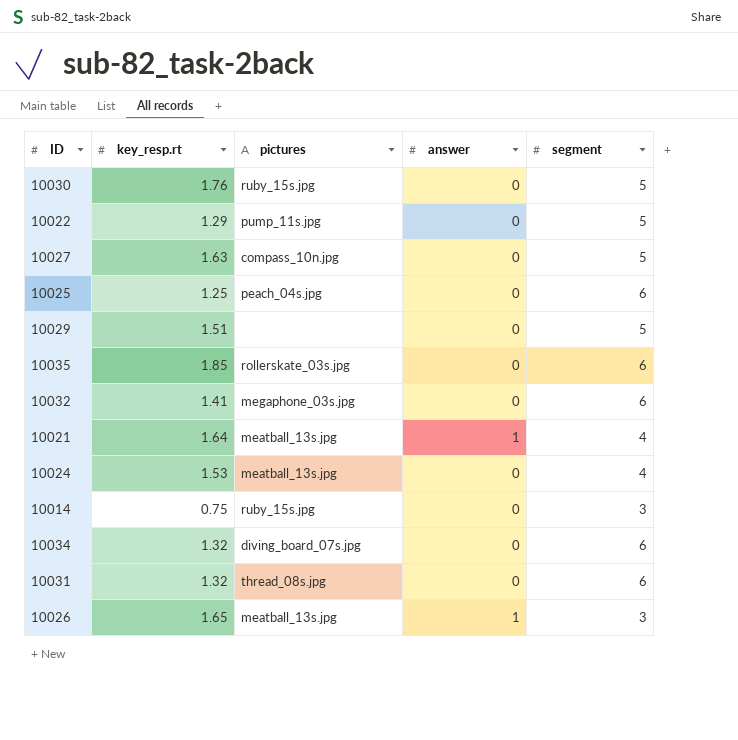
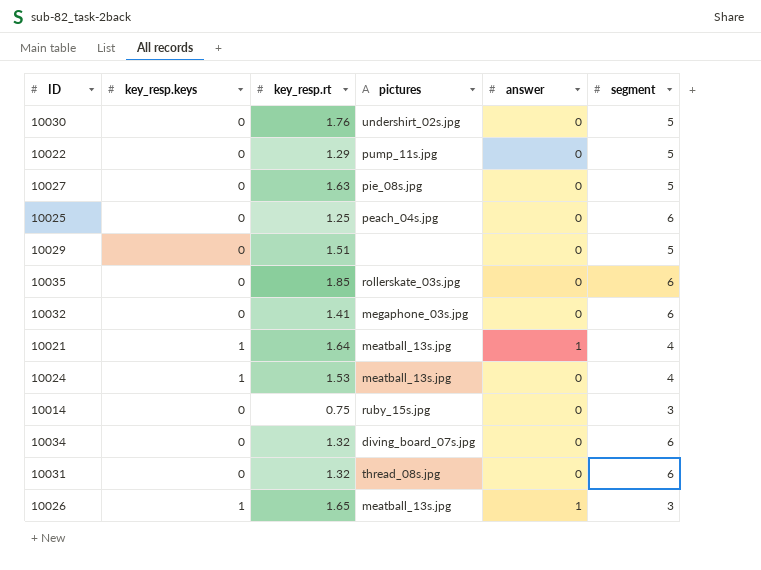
column key_resp.keys | position: none -> 2
10030 | pictures: ruby_15s.jpg -> undershirt_02s.jpg
10027 | pictures: compass_10n.jpg -> pie_08s.jpg

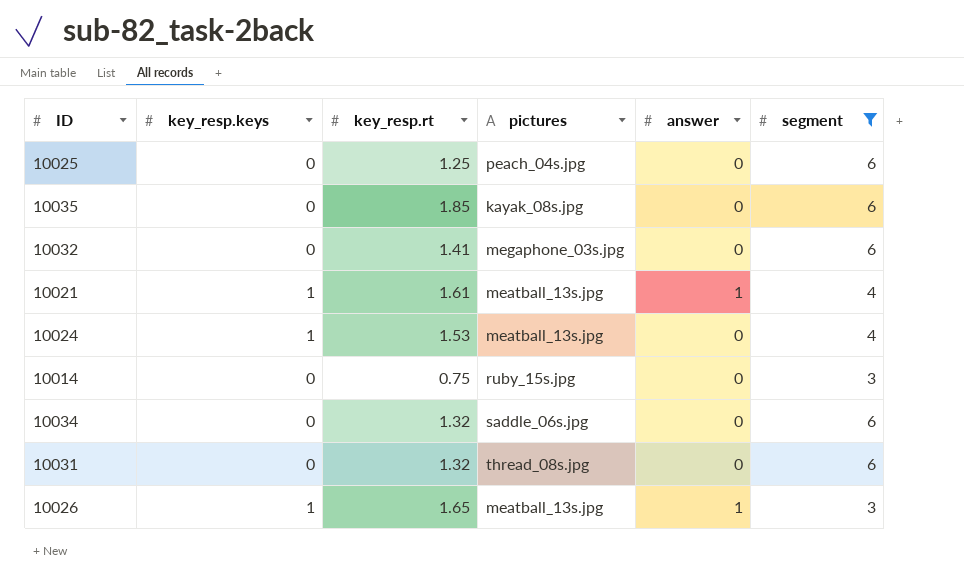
filter: none -> segment != 5
10035 | pictures: rollerskate_03s.jpg -> kayak_08s.jpg
10021 | key_resp.rt: 1.64 -> 1.61
10034 | pictures: diving_board_07s.jpg -> saddle_06s.jpg

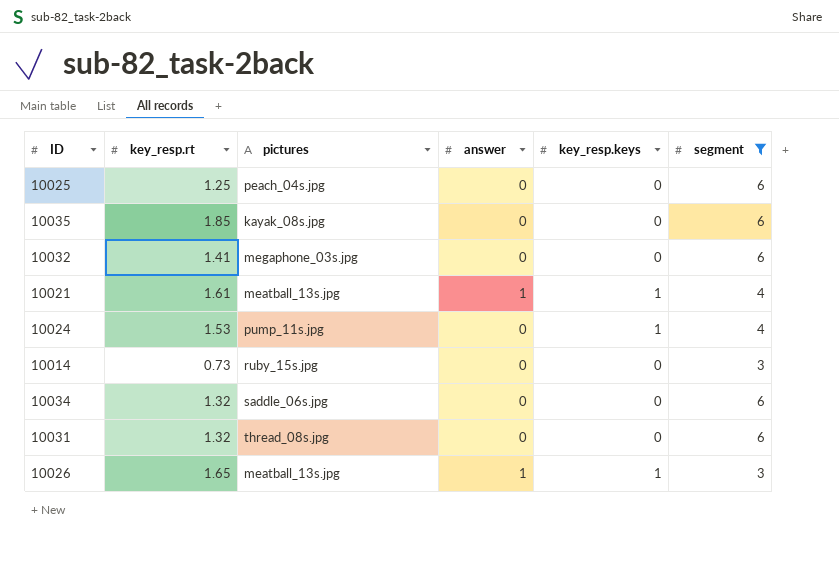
column key_resp.keys | position: 2 -> 5
10024 | pictures: meatball_13s.jpg -> pump_11s.jpg
10014 | key_resp.rt: 0.75 -> 0.73

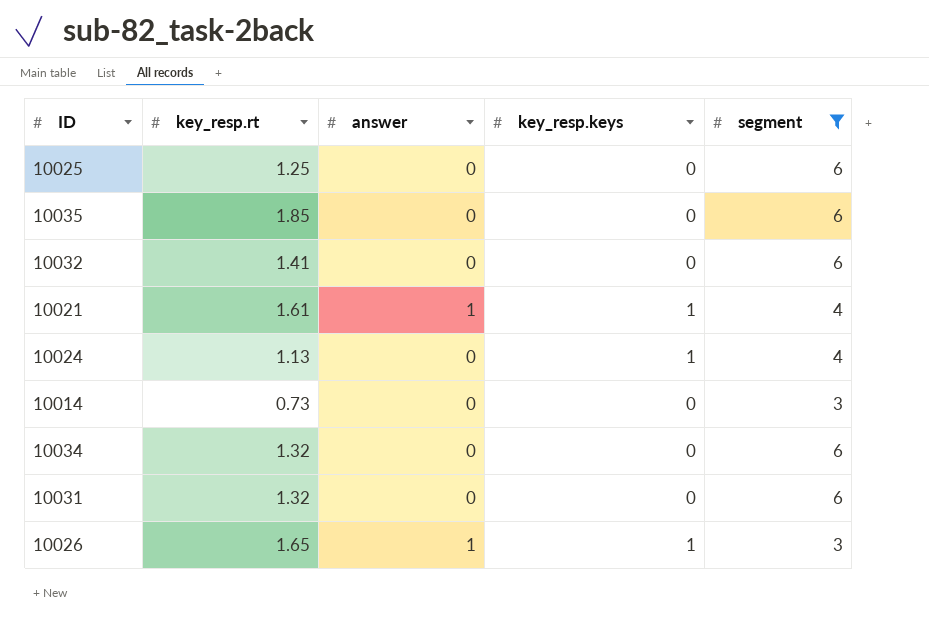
column pictures | position: 3 -> none
10024 | key_resp.rt: 1.53 -> 1.13

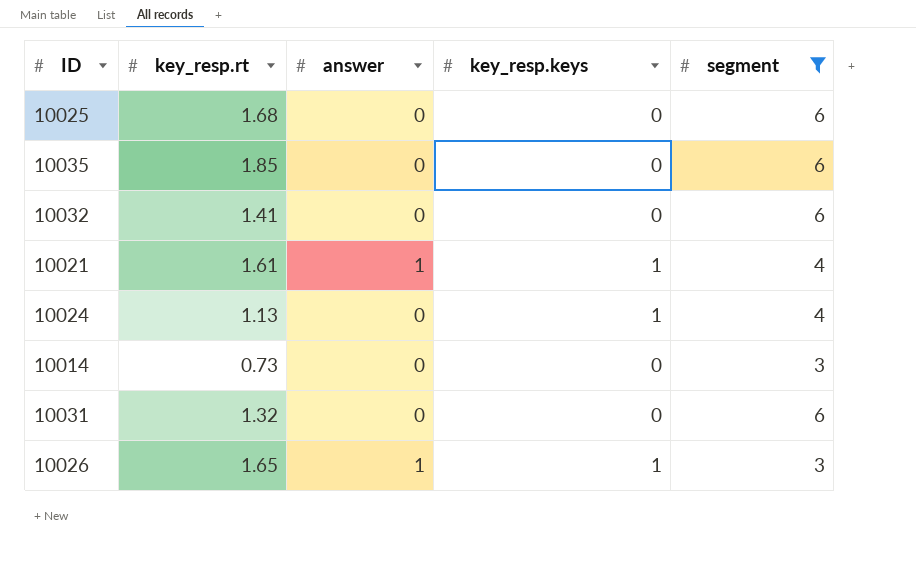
row 10034: 1.32 | 0 | 0 | 6 -> none
10025 | key_resp.rt: 1.25 -> 1.68

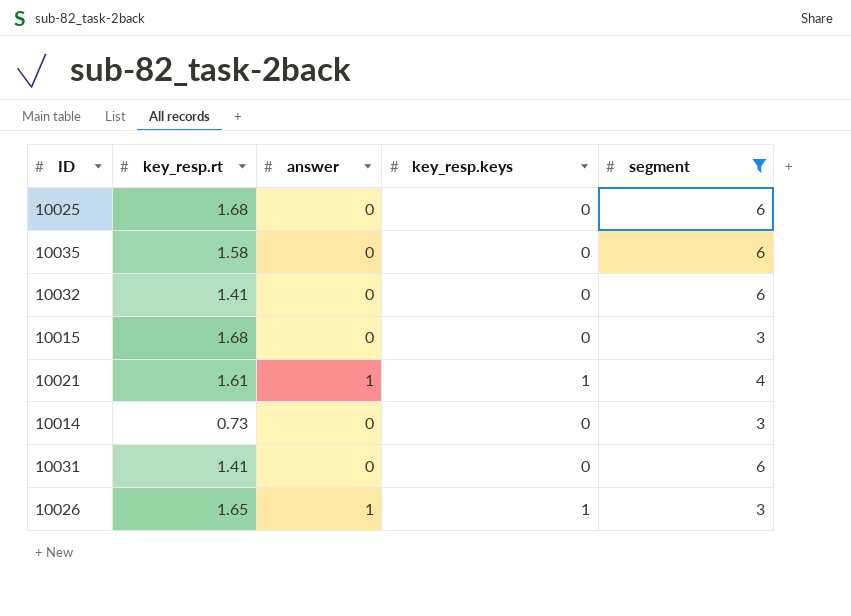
row 10024: 1.13 | 0 | 1 | 4 -> none
10035 | key_resp.rt: 1.85 -> 1.58
row 10015: none -> 1.68 | 0 | 0 | 3
10031 | key_resp.rt: 1.32 -> 1.41

